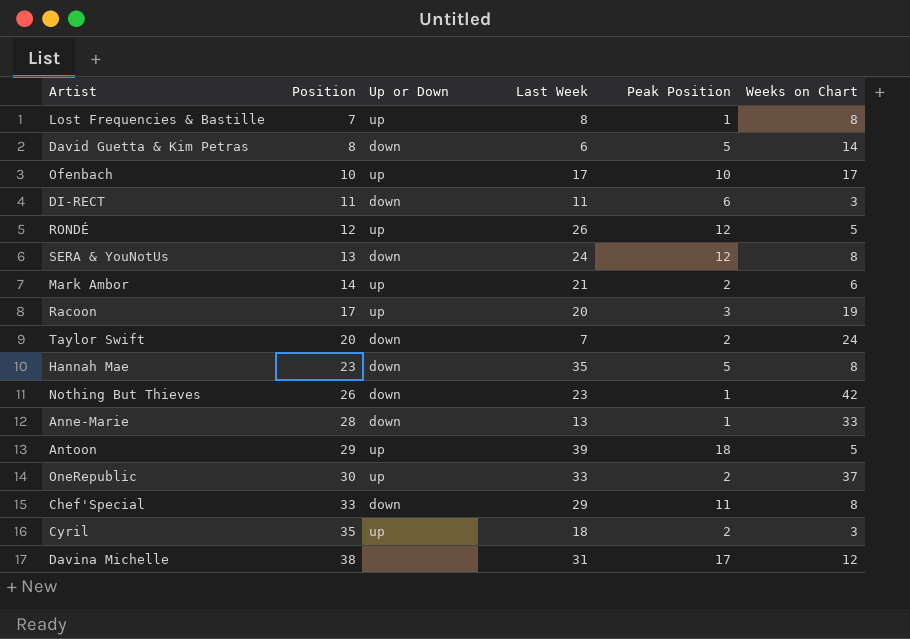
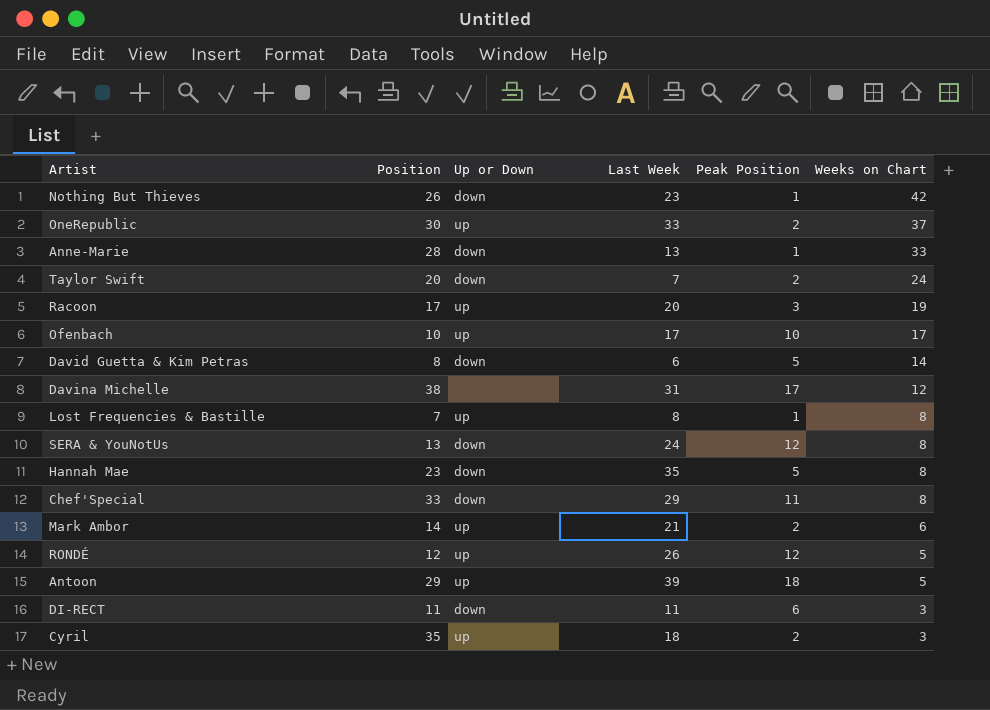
row order: Position ascending -> Weeks on Chart descending

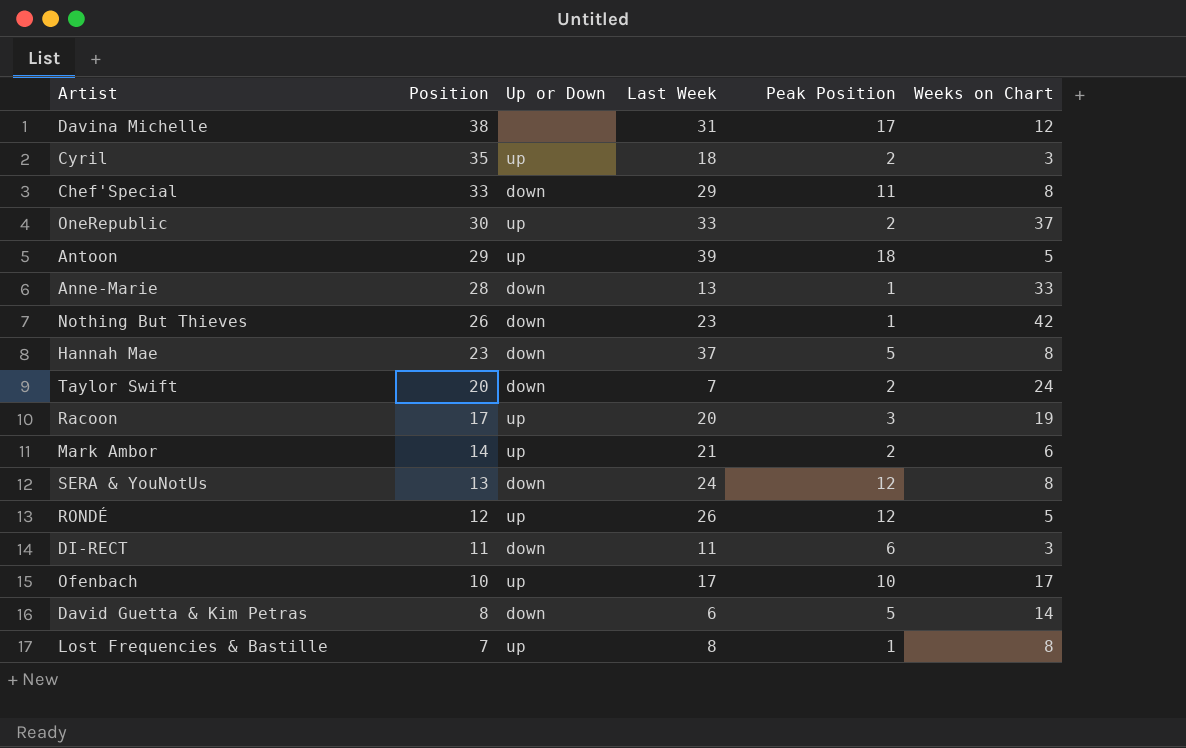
row order: Weeks on Chart descending -> Position descending
Hannah Mae | Last Week: 35 -> 37

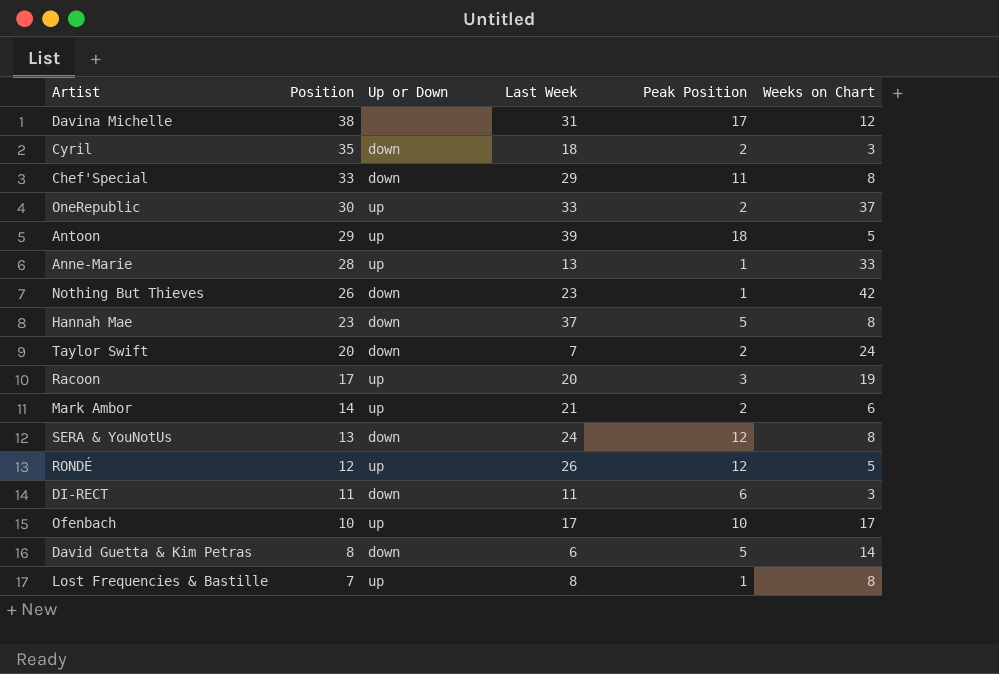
Cyril | Up or Down: up -> down
Anne-Marie | Up or Down: down -> up

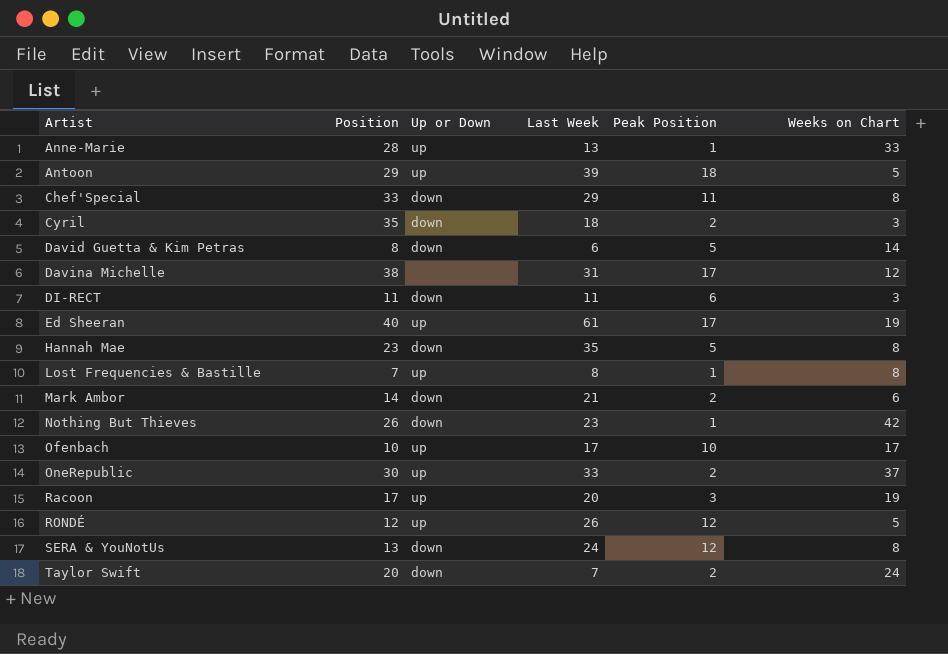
row order: Position descending -> Artist ascending
row Ed Sheeran: none -> 40 | up | 61 | 17 | 19
Hannah Mae | Last Week: 37 -> 35
Mark Ambor | Up or Down: up -> down

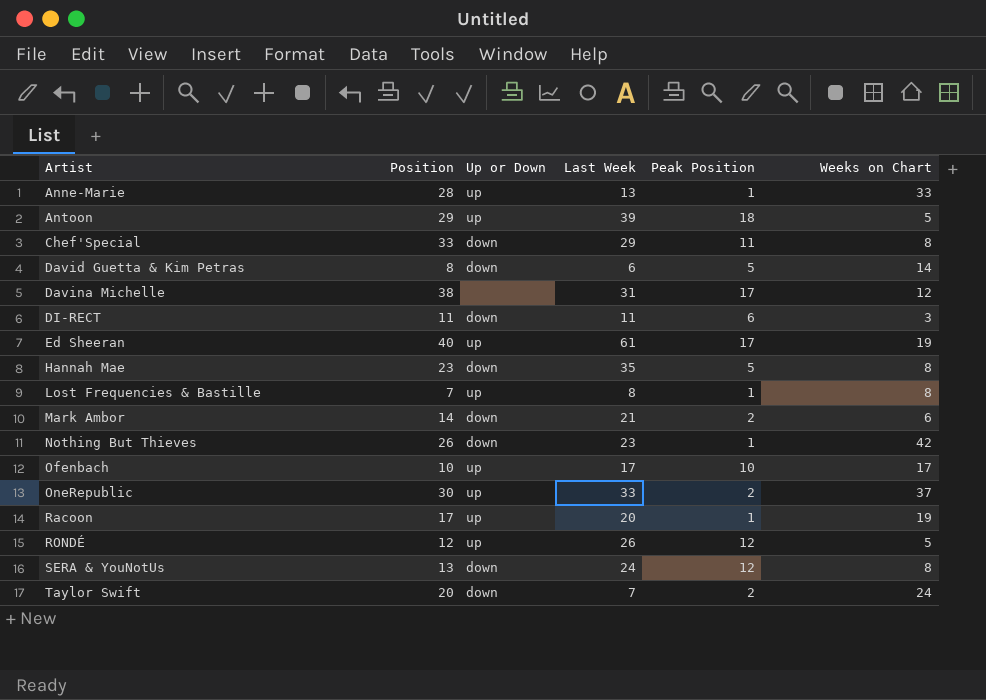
row Cyril: 35 | down | 18 | 2 | 3 -> none
Racoon | Peak Position: 3 -> 1

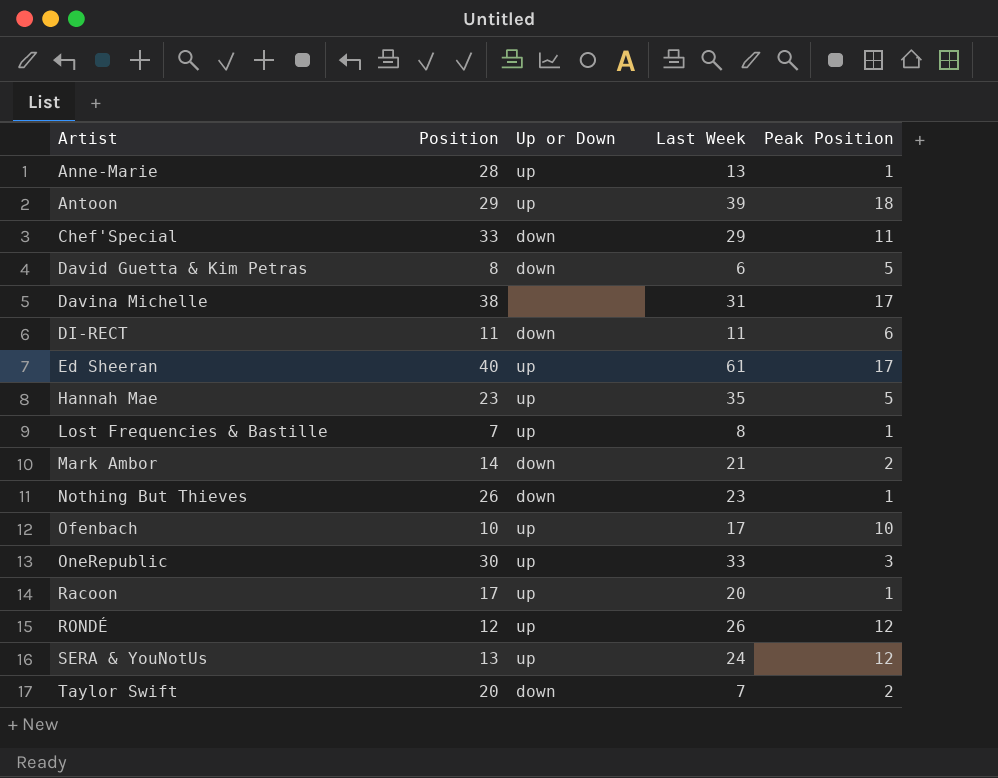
column Weeks on Chart | position: 6 -> none
Hannah Mae | Up or Down: down -> up
OneRepublic | Peak Position: 2 -> 3
SERA & YouNotUs | Up or Down: down -> up

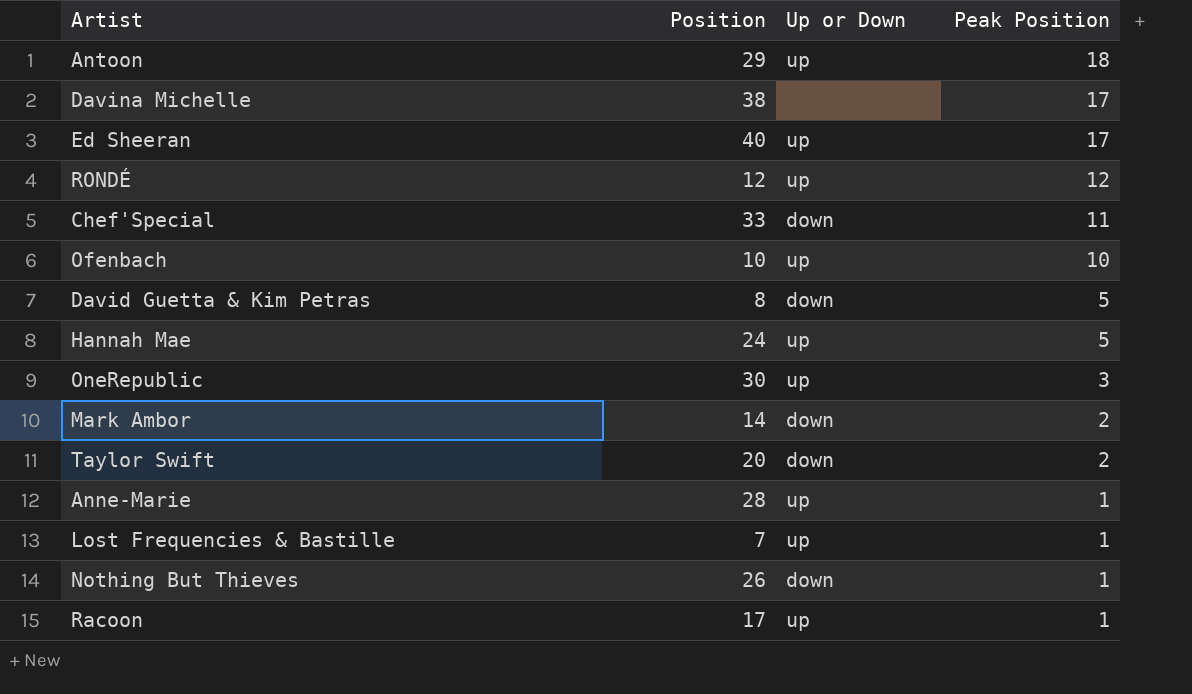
row order: Artist ascending -> Peak Position descending
column Last Week | position: 4 -> none
row DI-RECT: 11 | down | 11 | 6 -> none
row SERA & YouNotUs: 13 | up | 24 | 12 -> none
Hannah Mae | Position: 23 -> 24

